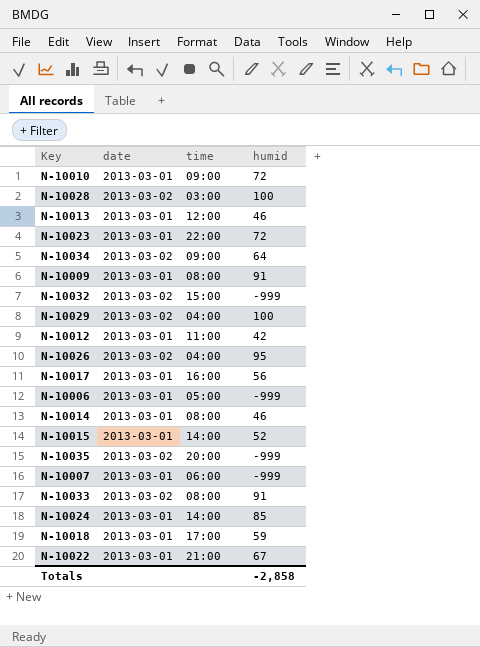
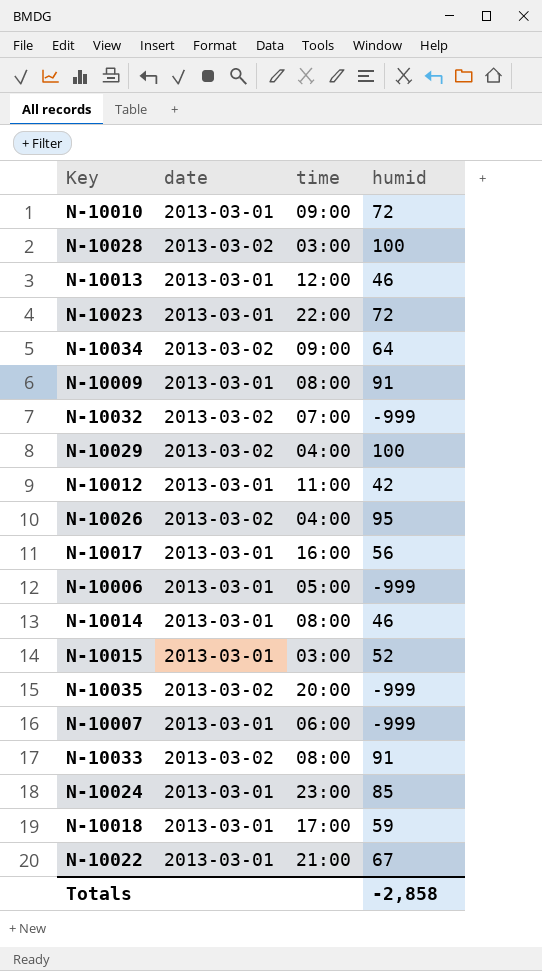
N-10032 | time: 15:00 -> 07:00
N-10015 | time: 14:00 -> 03:00
N-10024 | time: 14:00 -> 23:00

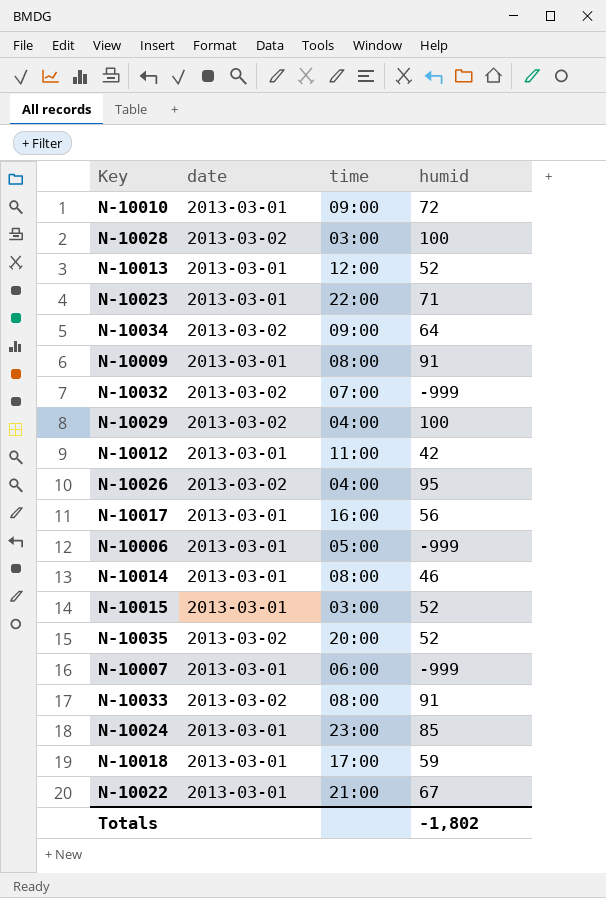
N-10013 | humid: 46 -> 52
N-10023 | humid: 72 -> 71
N-10035 | humid: -999 -> 52
Totals | humid: -2,858 -> -1,802

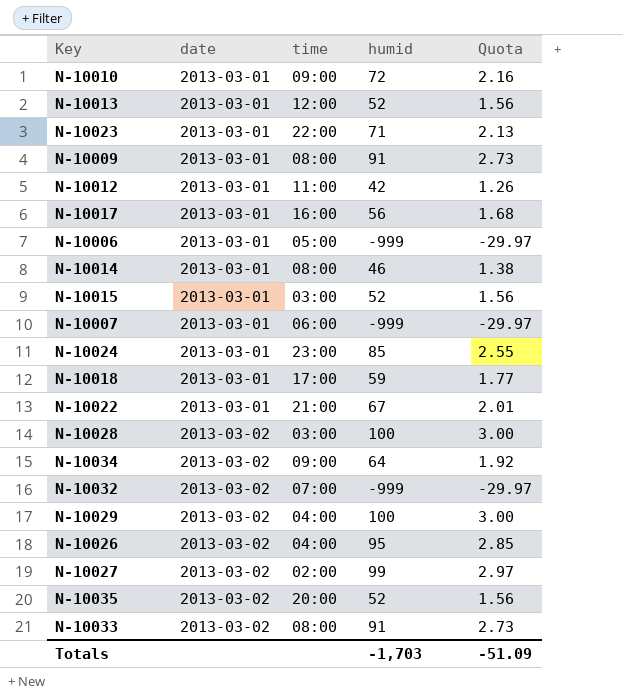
row order: none -> date ascending
column Quota | formula: none -> [humid] * 0.03
row N-10027: none -> 2013-03-02 | 02:00 | 99 | 2.97
Totals | humid: -1,802 -> -1,703

